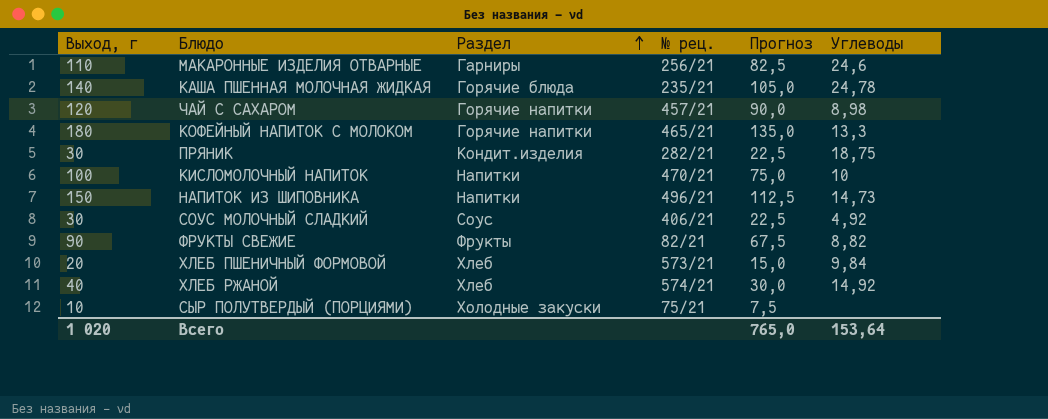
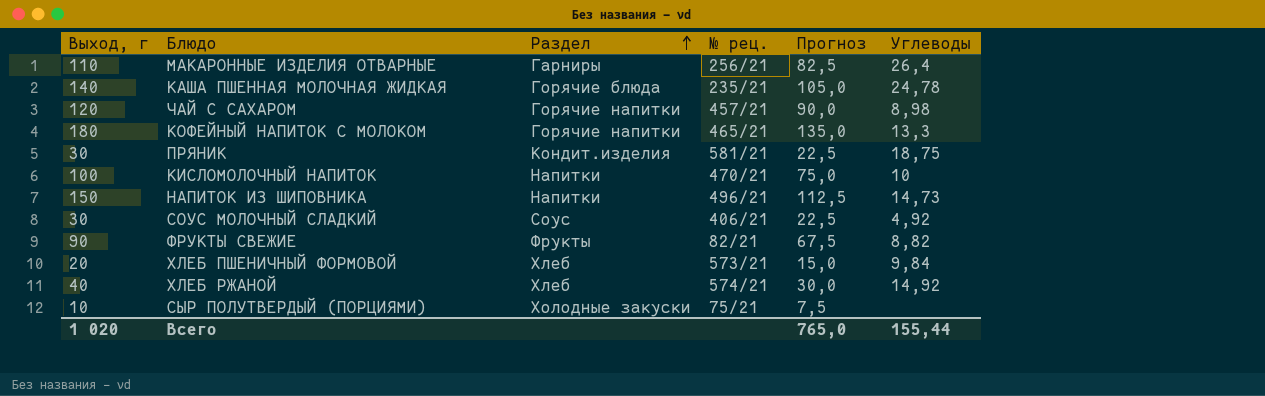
МАКАРОННЫЕ ИЗДЕЛИЯ ОТВАРНЫЕ | Углеводы: 24,6 -> 26,4
ПРЯНИК | № рец.: 282/21 -> 581/21
Всего | Углеводы: 153,64 -> 155,44

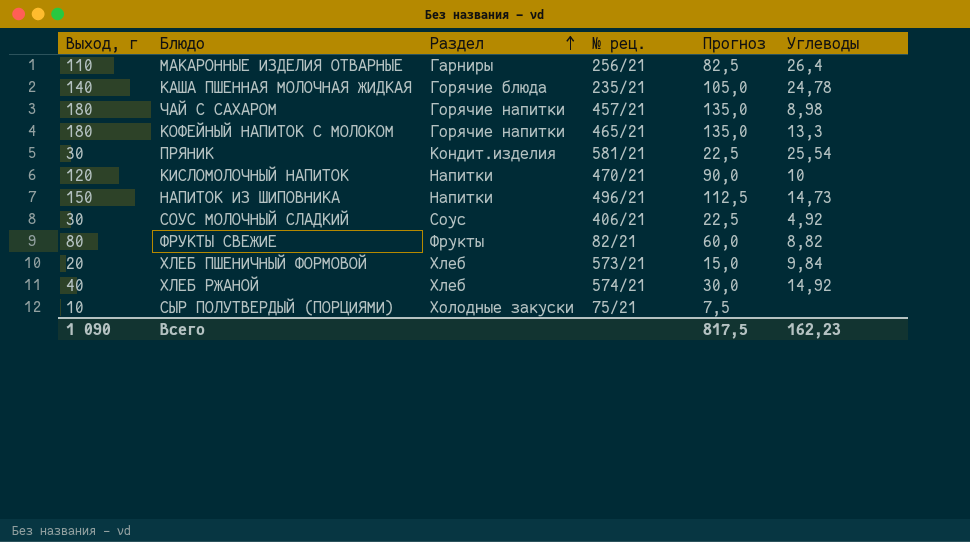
ЧАЙ С САХАРОМ | Выход, г: 120 -> 180
ЧАЙ С САХАРОМ | Прогноз: 90,0 -> 135,0
ПРЯНИК | Углеводы: 18,75 -> 25,54
КИСЛОМОЛОЧНЫЙ НАПИТОК | Выход, г: 100 -> 120
КИСЛОМОЛОЧНЫЙ НАПИТОК | Прогноз: 75,0 -> 90,0
ФРУКТЫ СВЕЖИЕ | Выход, г: 90 -> 80
ФРУКТЫ СВЕЖИЕ | Прогноз: 67,5 -> 60,0
Всего | Выход, г: 1 020 -> 1 090
Всего | Прогноз: 765,0 -> 817,5
Всего | Углеводы: 155,44 -> 162,23

